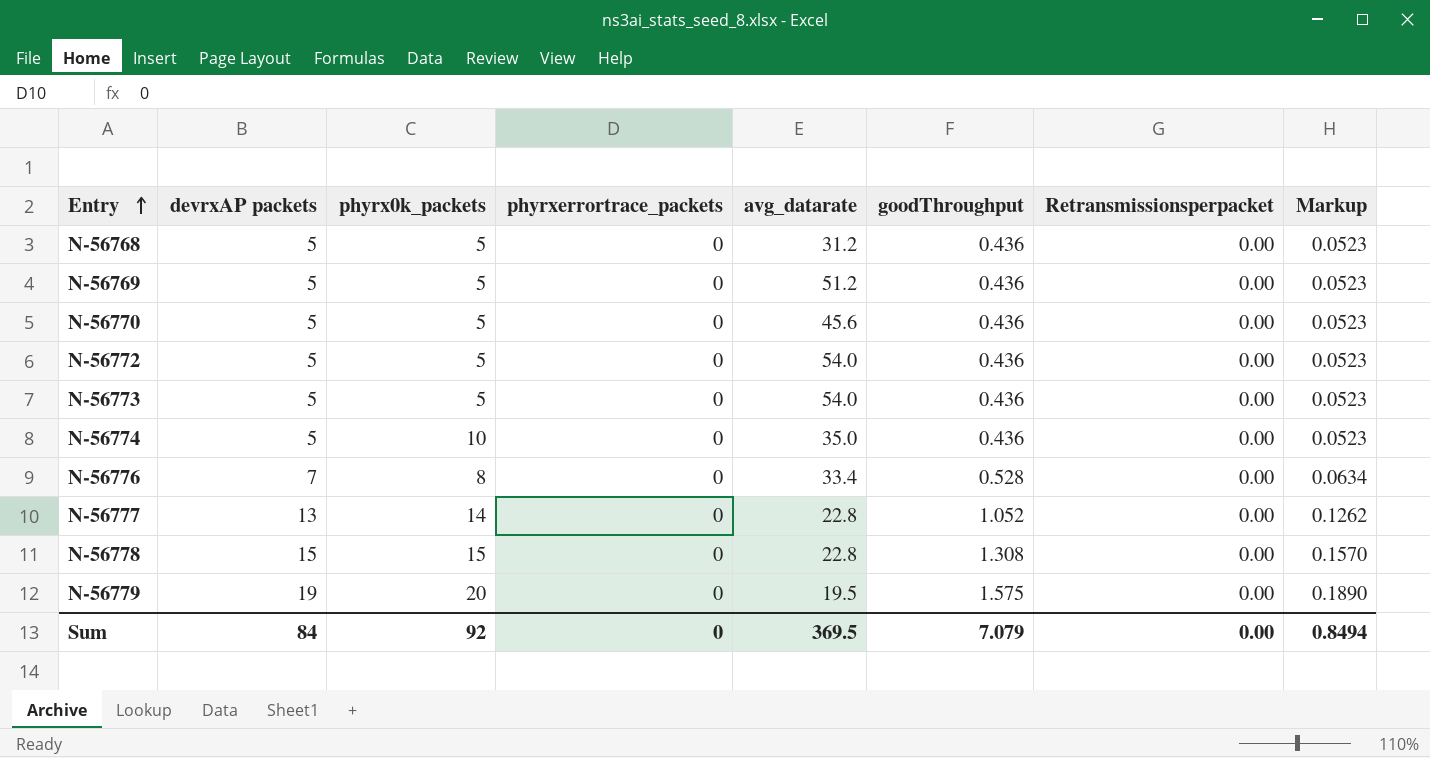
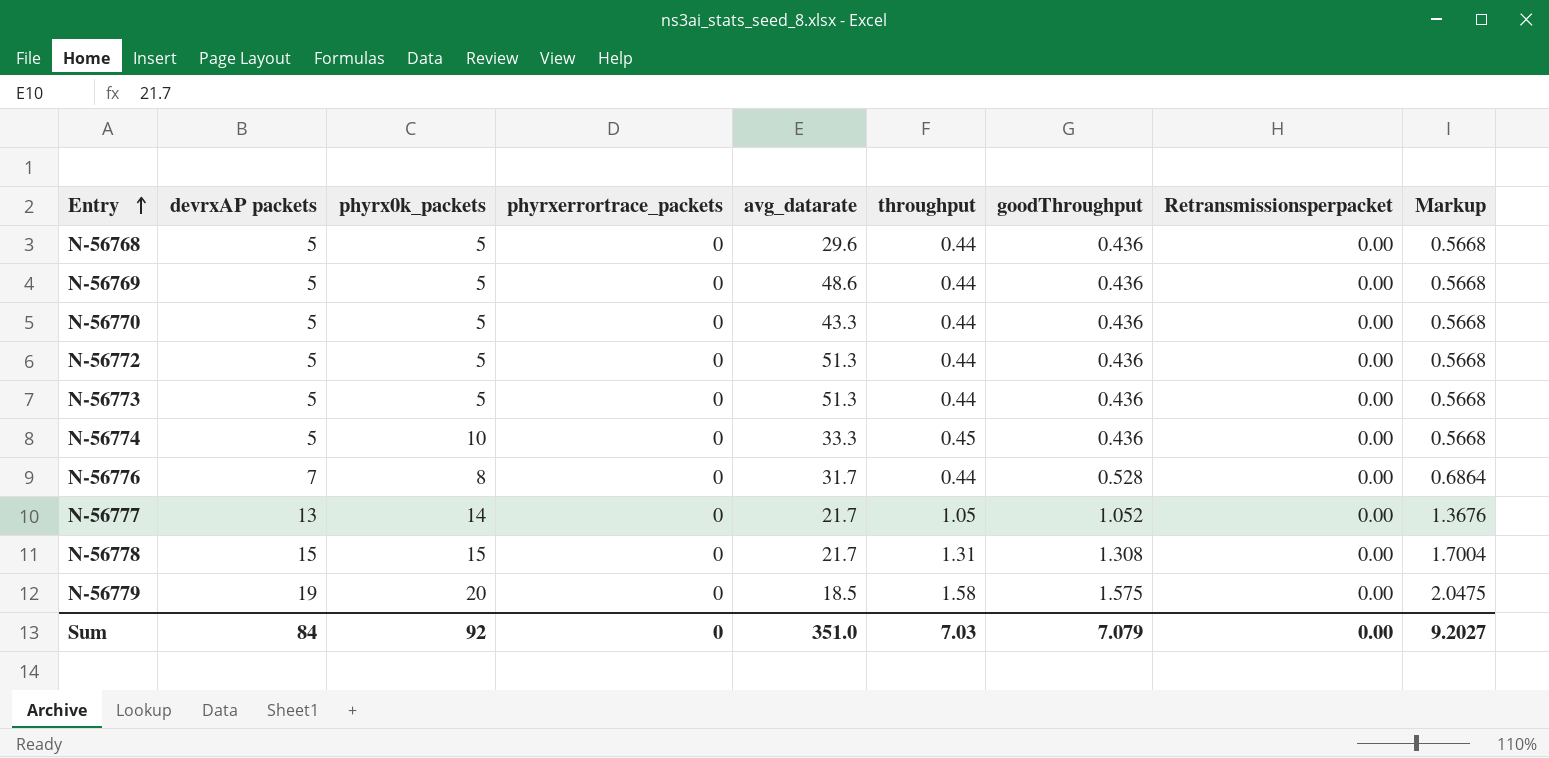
column throughput | position: none -> 6
column Markup | formula: [goodThroughput] * 0.12 -> [goodThroughput] * 1.3
N-56768 | avg_datarate: 31.2 -> 29.6
N-56769 | avg_datarate: 51.2 -> 48.6
N-56770 | avg_datarate: 45.6 -> 43.3
N-56772 | avg_datarate: 54.0 -> 51.3
N-56773 | avg_datarate: 54.0 -> 51.3
N-56774 | avg_datarate: 35.0 -> 33.3
N-56776 | avg_datarate: 33.4 -> 31.7
N-56777 | avg_datarate: 22.8 -> 21.7
N-56778 | avg_datarate: 22.8 -> 21.7
N-56779 | avg_datarate: 19.5 -> 18.5
Sum | avg_datarate: 369.5 -> 351.0
Sum | Markup: 0.8494 -> 9.2027

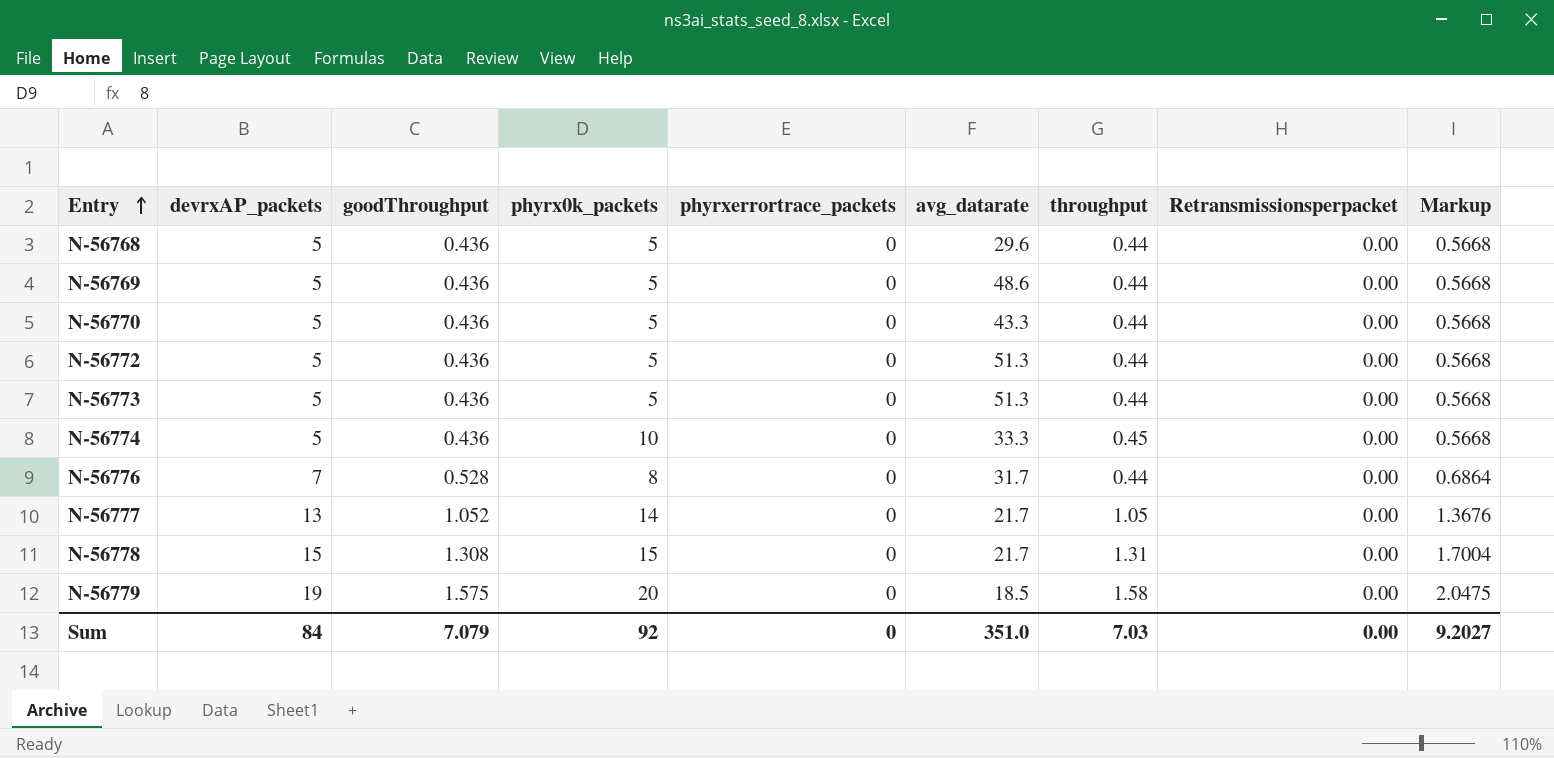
column name: devrxAP packets -> devrxAP_packets
column goodThroughput | position: 7 -> 3

